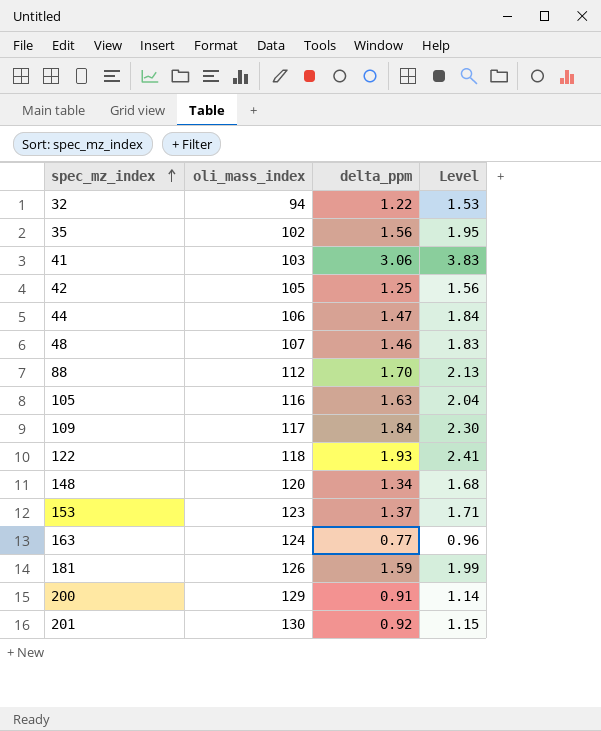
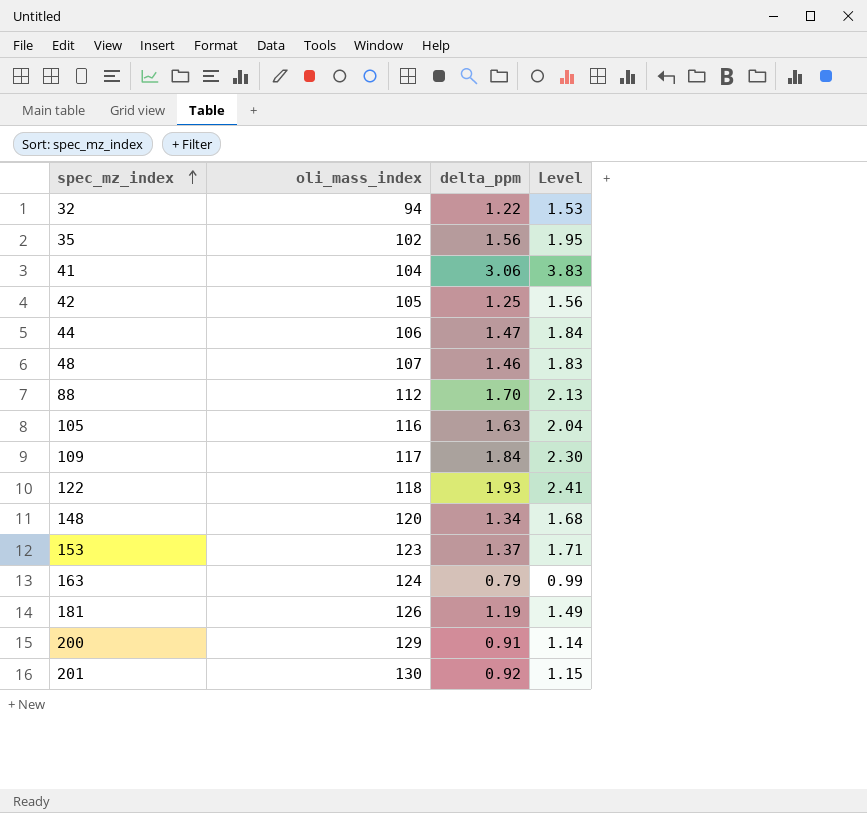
41 | oli_mass_index: 103 -> 104
163 | delta_ppm: 0.77 -> 0.79
163 | Level: 0.96 -> 0.99
181 | delta_ppm: 1.59 -> 1.19
181 | Level: 1.99 -> 1.49

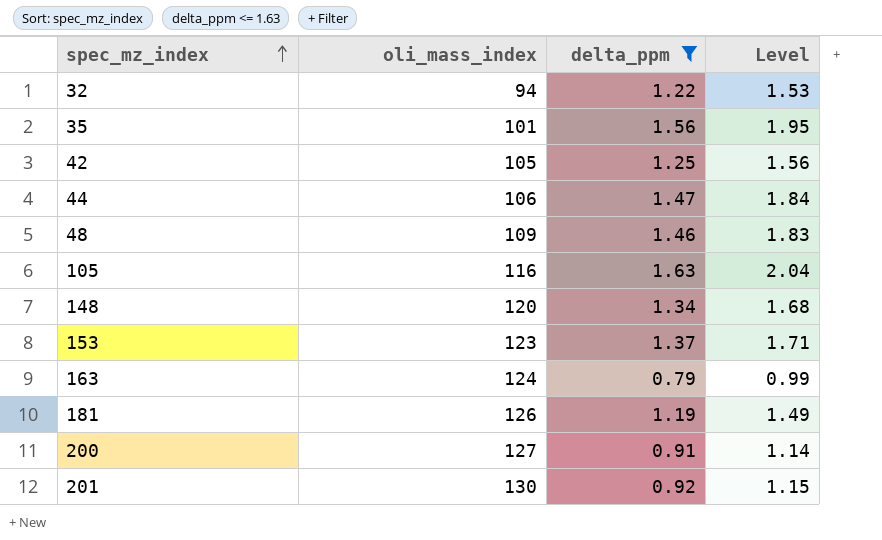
filter: none -> delta_ppm <= 1.63
35 | oli_mass_index: 102 -> 101
48 | oli_mass_index: 107 -> 109
200 | oli_mass_index: 129 -> 127

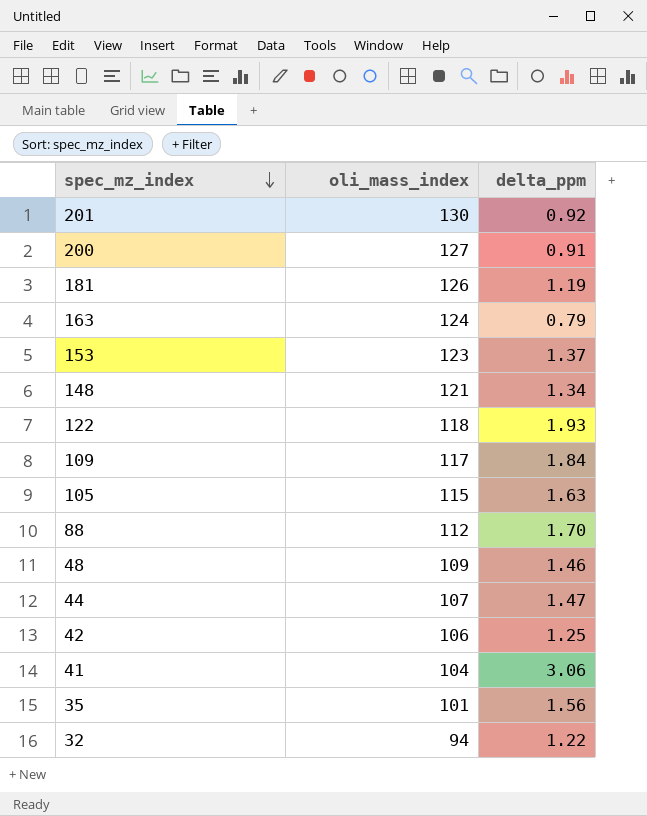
filter: delta_ppm <= 1.63 -> none
row order: spec_mz_index ascending -> spec_mz_index descending
column Level | formula: [delta_ppm] * 1.25 -> none
148 | oli_mass_index: 120 -> 121
105 | oli_mass_index: 116 -> 115
44 | oli_mass_index: 106 -> 107
42 | oli_mass_index: 105 -> 106

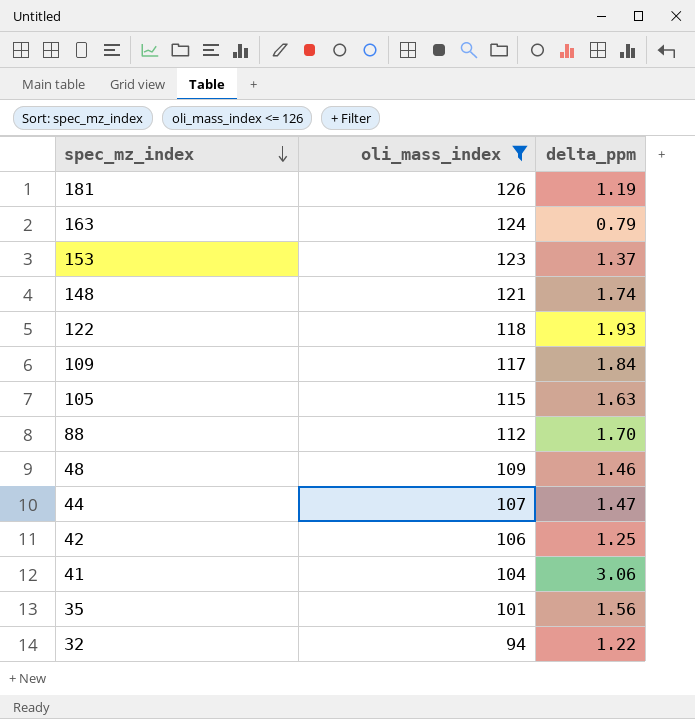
filter: none -> oli_mass_index <= 126
148 | delta_ppm: 1.34 -> 1.74

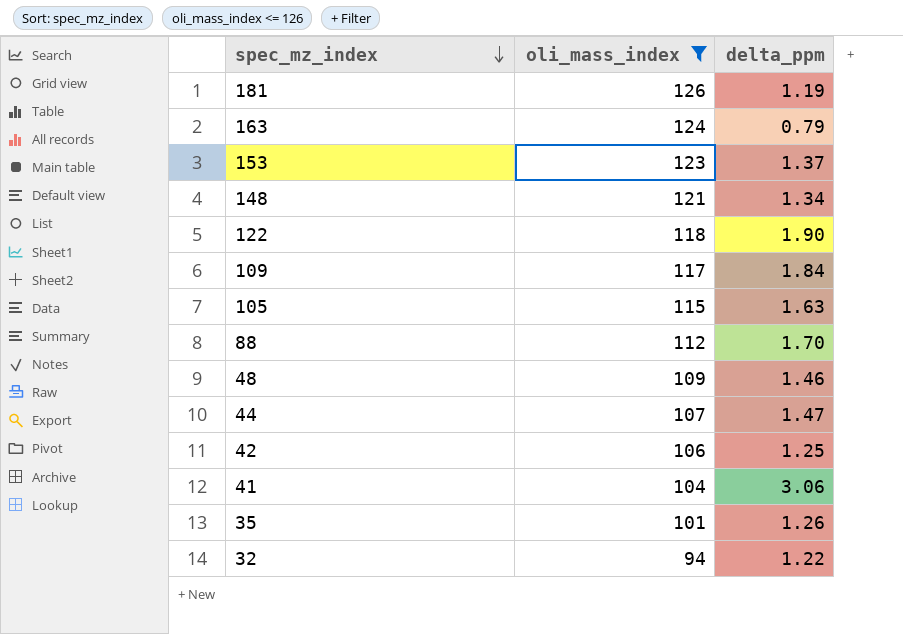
148 | delta_ppm: 1.74 -> 1.34
122 | delta_ppm: 1.93 -> 1.90
35 | delta_ppm: 1.56 -> 1.26

